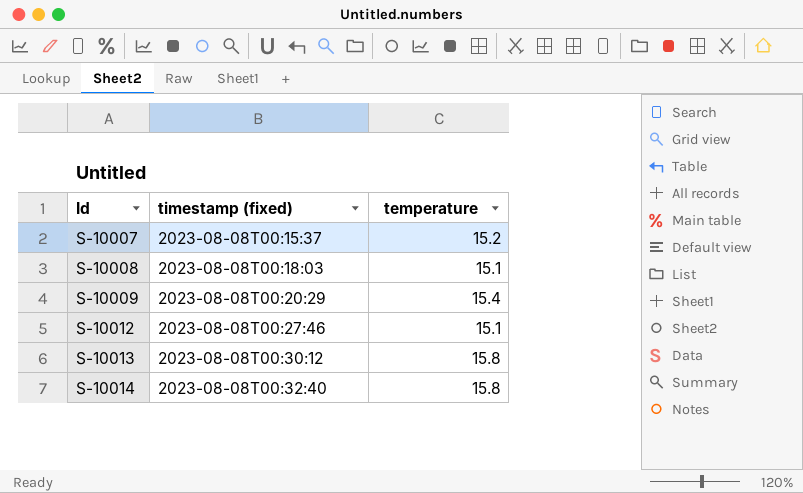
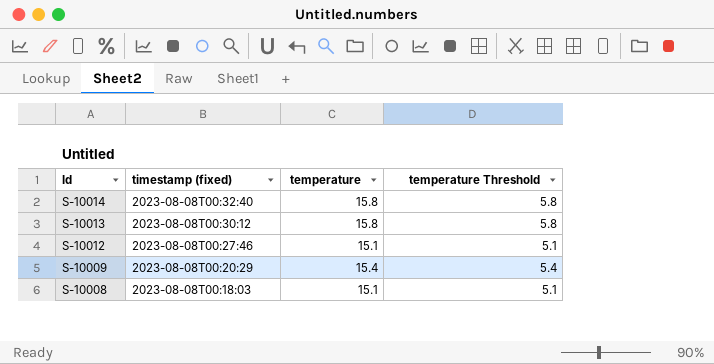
row order: Id ascending -> Id descending
column temperature Threshold | formula: none -> [temperature] - 10
row S-10007: 2023-08-08T00:15:37 | 15.2 -> none

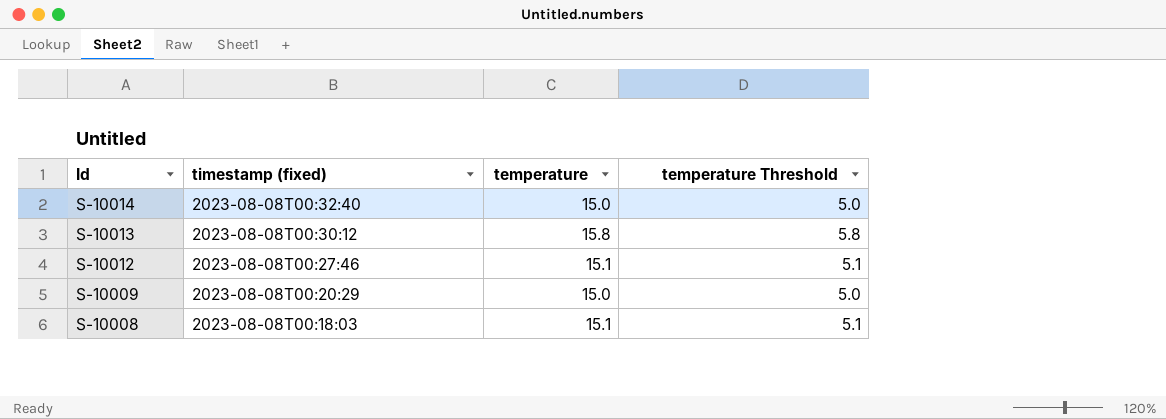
S-10014 | temperature: 15.8 -> 15.0
S-10014 | temperature Threshold: 5.8 -> 5.0
S-10009 | temperature: 15.4 -> 15.0
S-10009 | temperature Threshold: 5.4 -> 5.0

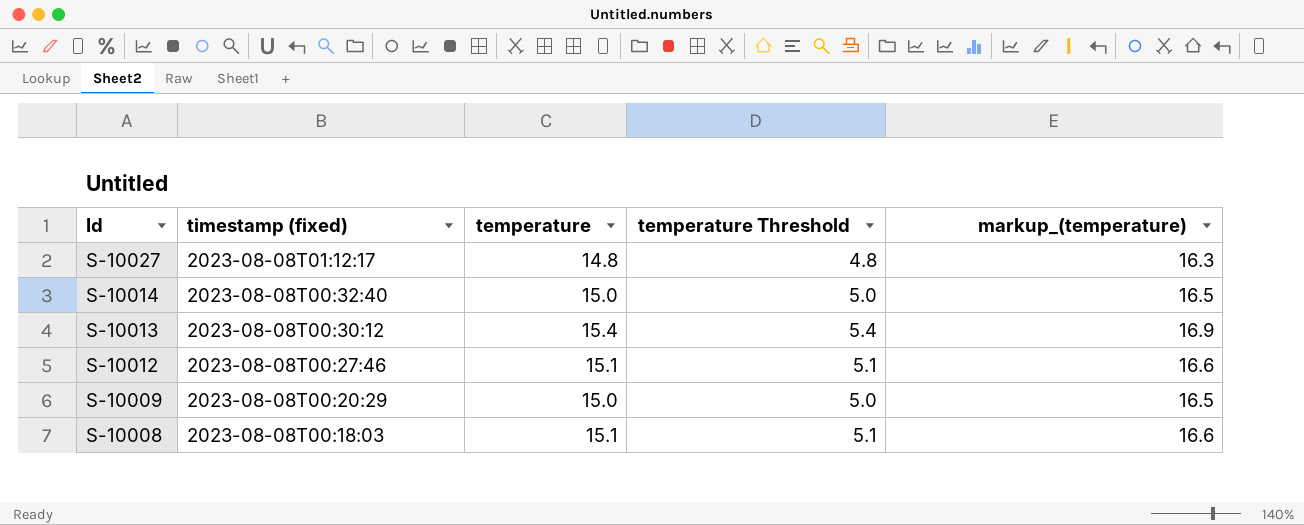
column markup_(temperature) | formula: none -> [temperature] * 1.1
row S-10027: none -> 2023-08-08T01:12:17 | 14.8 | 4.8 | 16.3
S-10013 | temperature: 15.8 -> 15.4
S-10013 | temperature Threshold: 5.8 -> 5.4

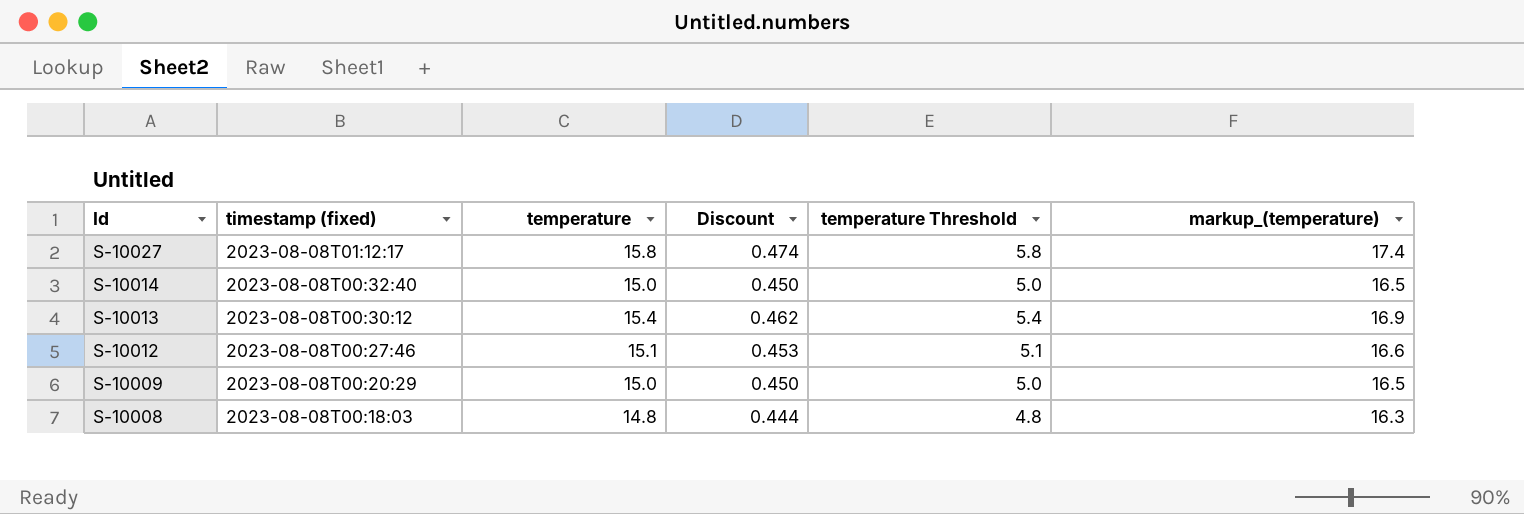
column Discount | formula: none -> [temperature] * 0.03
S-10027 | temperature: 14.8 -> 15.8
S-10027 | temperature Threshold: 4.8 -> 5.8
S-10027 | markup_(temperature): 16.3 -> 17.4
S-10008 | temperature: 15.1 -> 14.8
S-10008 | temperature Threshold: 5.1 -> 4.8
S-10008 | markup_(temperature): 16.6 -> 16.3

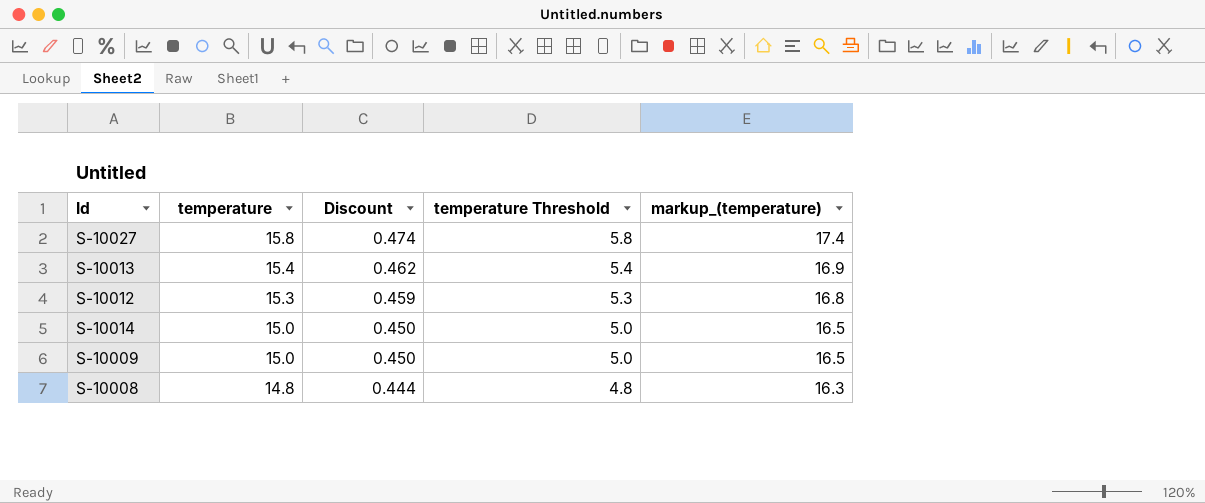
row order: Id descending -> temperature descending
column timestamp (fixed) | position: 2 -> none
S-10012 | temperature: 15.1 -> 15.3
S-10012 | Discount: 0.453 -> 0.459
S-10012 | temperature Threshold: 5.1 -> 5.3
S-10012 | markup_(temperature): 16.6 -> 16.8

